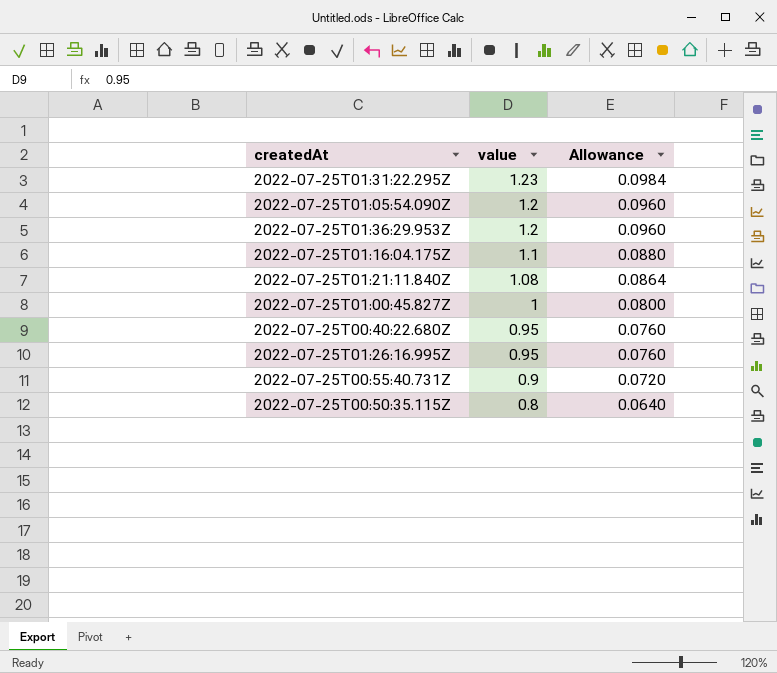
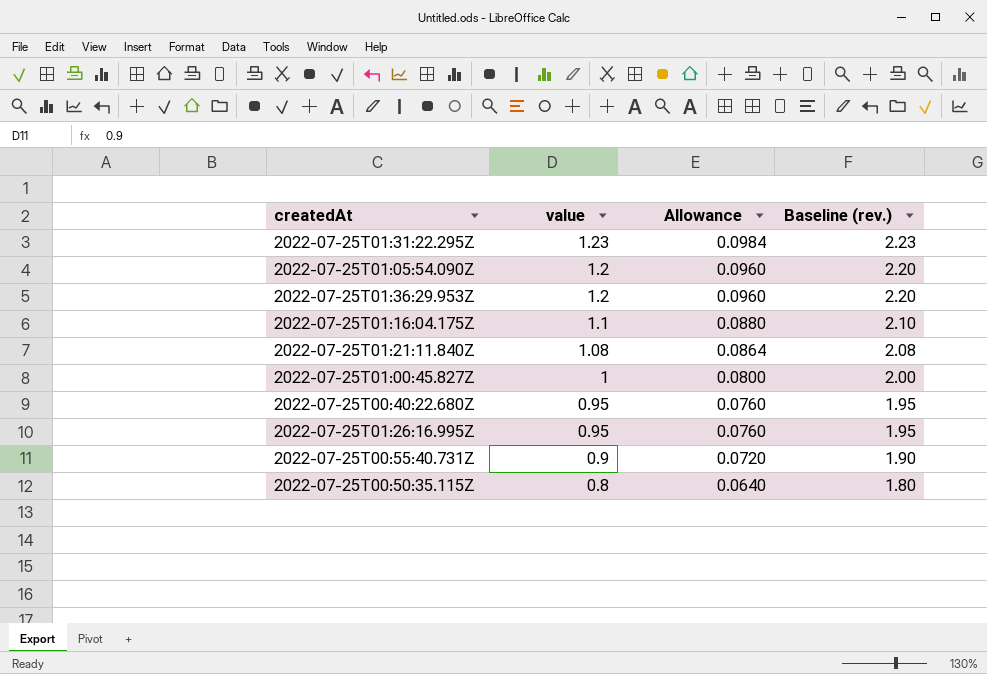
column Baseline (rev.) | formula: none -> [value] + 1

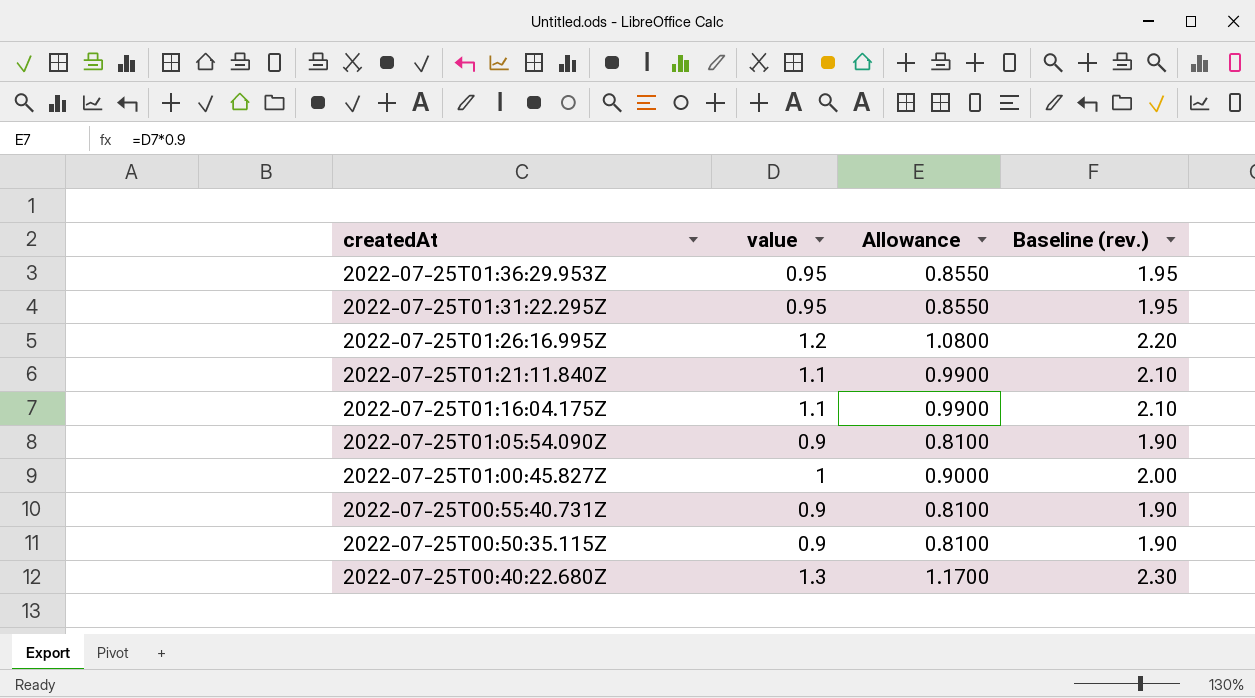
row order: value descending -> createdAt descending
column Allowance | formula: [value] * 0.08 -> [value] * 0.9
2022-07-25T01:36:29.953Z | value: 1.2 -> 0.95
2022-07-25T01:36:29.953Z | Baseline (rev.): 2.20 -> 1.95
2022-07-25T01:31:22.295Z | value: 1.23 -> 0.95
2022-07-25T01:31:22.295Z | Baseline (rev.): 2.23 -> 1.95
2022-07-25T01:26:16.995Z | value: 0.95 -> 1.2
2022-07-25T01:26:16.995Z | Baseline (rev.): 1.95 -> 2.20
2022-07-25T01:21:11.840Z | value: 1.08 -> 1.1
2022-07-25T01:21:11.840Z | Baseline (rev.): 2.08 -> 2.10
2022-07-25T01:05:54.090Z | value: 1.2 -> 0.9
2022-07-25T01:05:54.090Z | Baseline (rev.): 2.20 -> 1.90
2022-07-25T00:50:35.115Z | value: 0.8 -> 0.9
2022-07-25T00:50:35.115Z | Baseline (rev.): 1.80 -> 1.90
2022-07-25T00:40:22.680Z | value: 0.95 -> 1.3
2022-07-25T00:40:22.680Z | Baseline (rev.): 1.95 -> 2.30

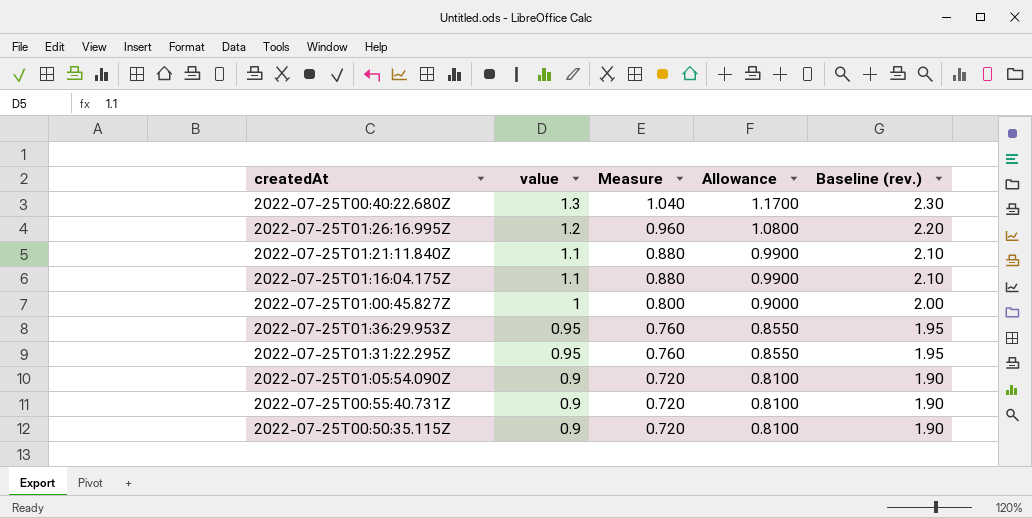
row order: createdAt descending -> value descending
column Measure | formula: none -> [value] * 0.8

